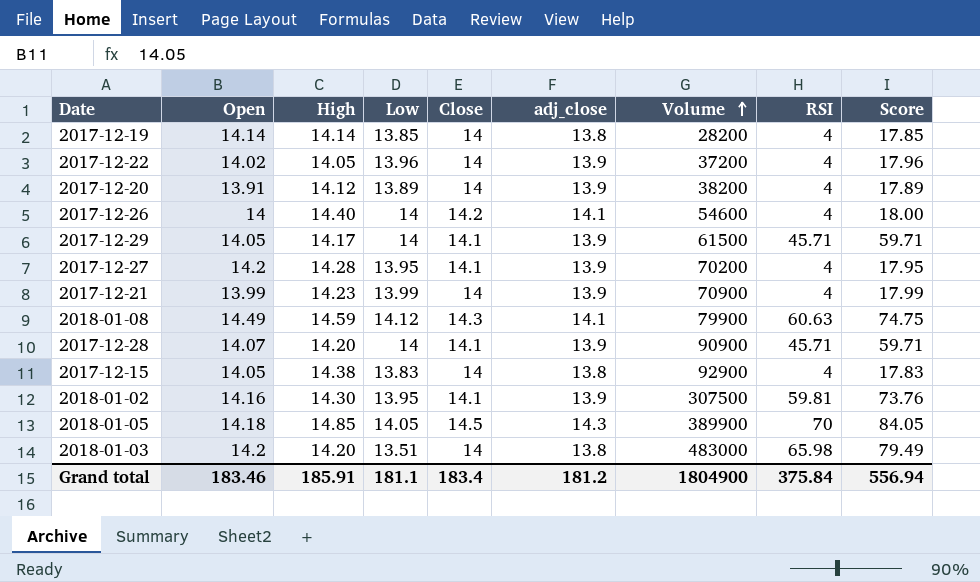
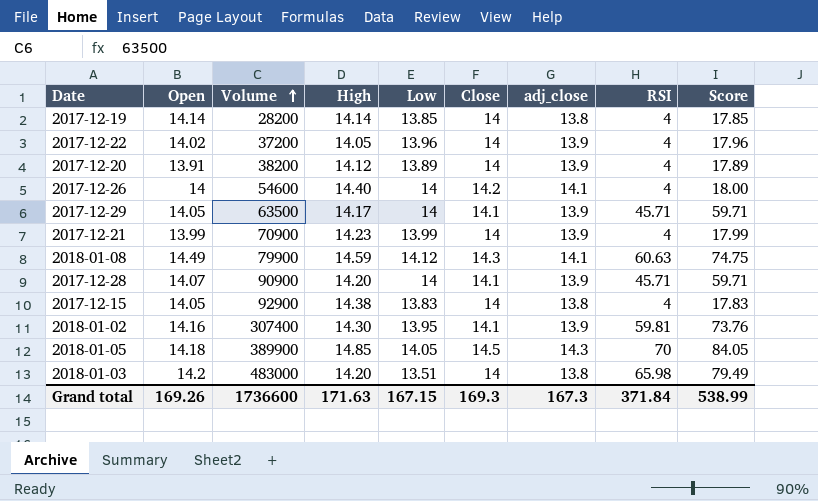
column Volume | position: 7 -> 3
row 2017-12-27: 14.2 | 14.28 | 13.95 | 14.1 | 13.9 | 70200 | 4 | 17.95 -> none
2017-12-29 | Volume: 61500 -> 63500
2018-01-02 | Volume: 307500 -> 307400
Grand total | Open: 183.46 -> 169.26
Grand total | Volume: 1804900 -> 1736600
Grand total | High: 185.91 -> 171.63
Grand total | Low: 181.1 -> 167.15
Grand total | Close: 183.4 -> 169.3
Grand total | adj_close: 181.2 -> 167.3
Grand total | RSI: 375.84 -> 371.84
Grand total | Score: 556.94 -> 538.99

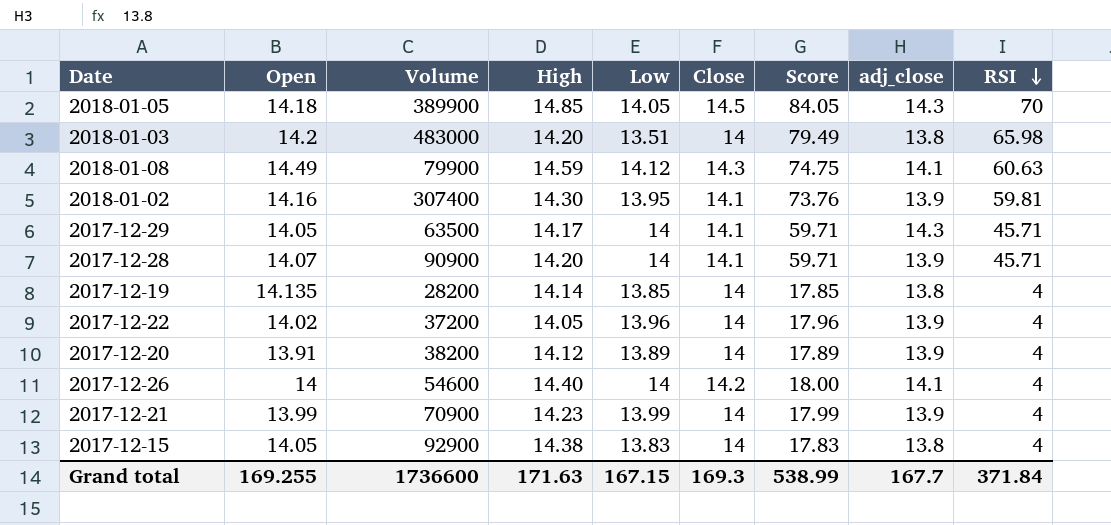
row order: Volume ascending -> RSI descending
column Score | position: 9 -> 7
2017-12-29 | adj_close: 13.9 -> 14.3
2017-12-19 | Open: 14.14 -> 14.135
Grand total | Open: 169.26 -> 169.255
Grand total | adj_close: 167.3 -> 167.7

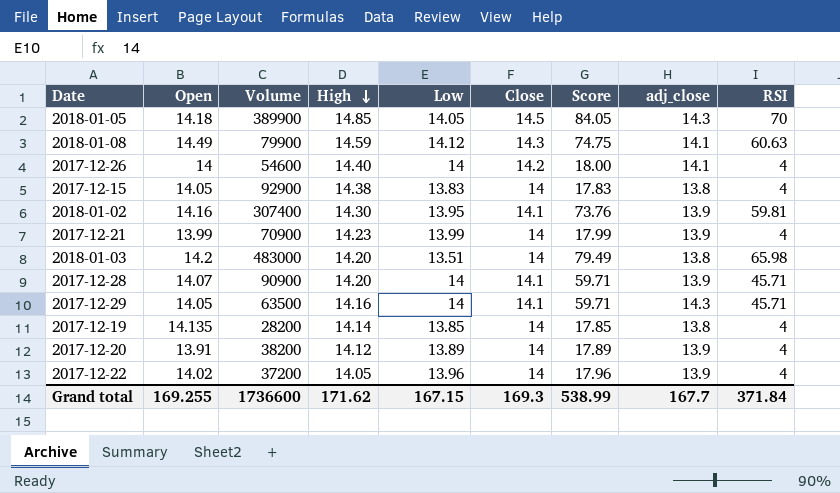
row order: RSI descending -> High descending
2017-12-29 | High: 14.17 -> 14.16
Grand total | High: 171.63 -> 171.62

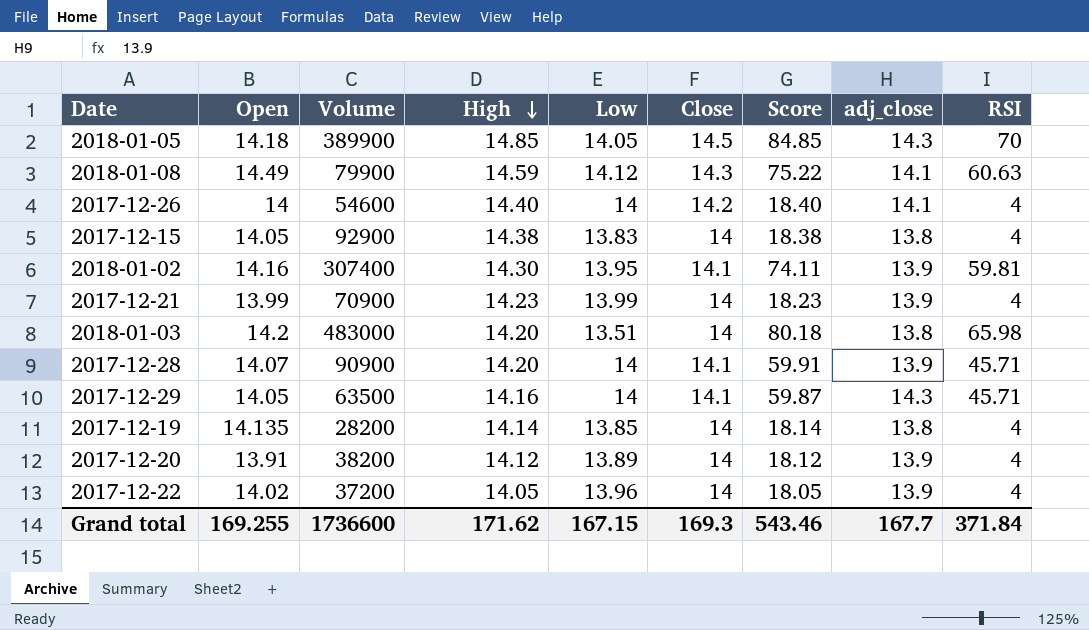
column Score | formula: [Low] + [RSI] -> [High] + [RSI]
Grand total | Score: 538.99 -> 543.46

